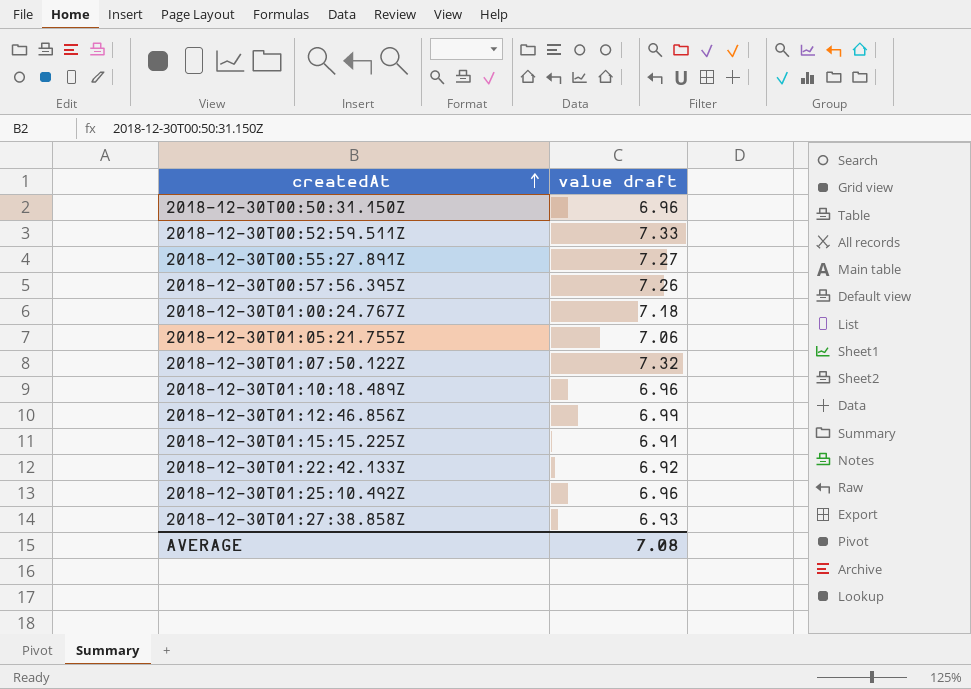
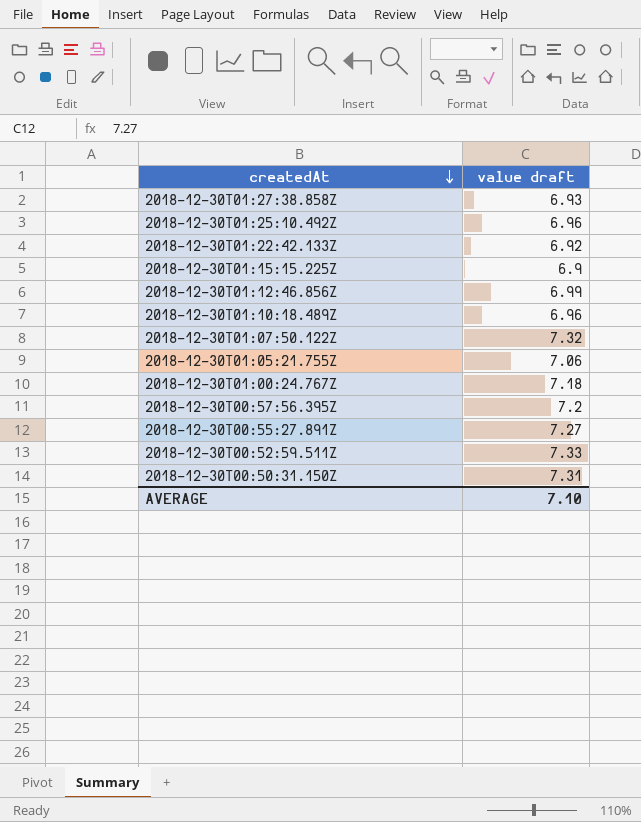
row order: createdAt ascending -> createdAt descending
2018-12-30T01:15:15.225Z | value draft: 6.91 -> 6.9
2018-12-30T00:57:56.395Z | value draft: 7.26 -> 7.2
2018-12-30T00:50:31.150Z | value draft: 6.96 -> 7.31
AVERAGE | value draft: 7.08 -> 7.10

